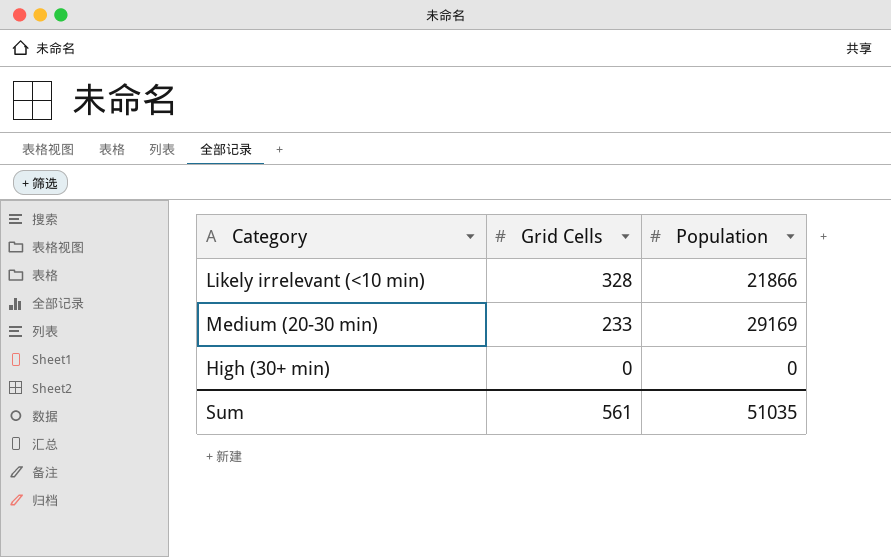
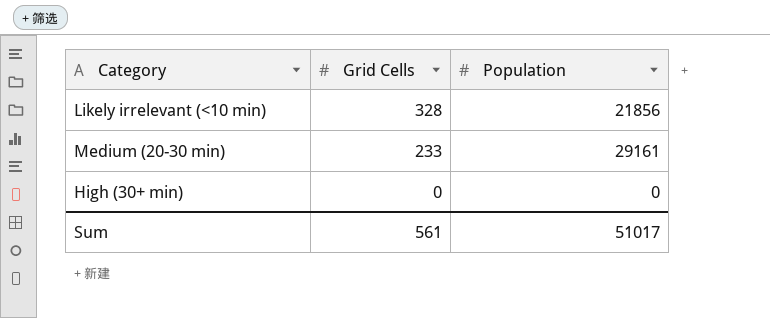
Likely irrelevant (<10 min) | Population: 21866 -> 21856
Medium (20-30 min) | Population: 29169 -> 29161
Sum | Population: 51035 -> 51017

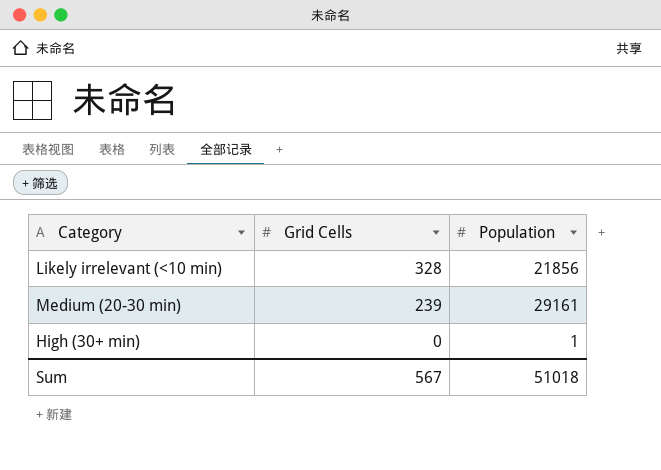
Medium (20-30 min) | Grid Cells: 233 -> 239
High (30+ min) | Population: 0 -> 1
Sum | Grid Cells: 561 -> 567
Sum | Population: 51017 -> 51018

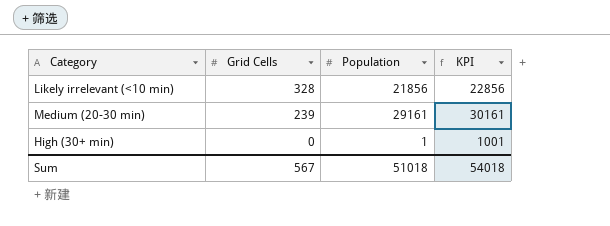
column KPI | formula: none -> [Population] + 1000

